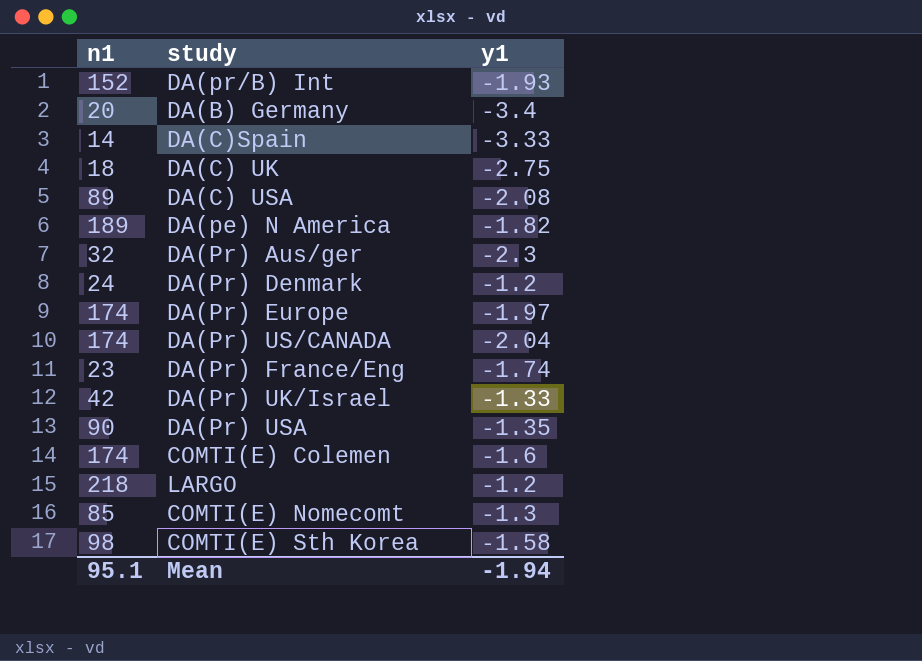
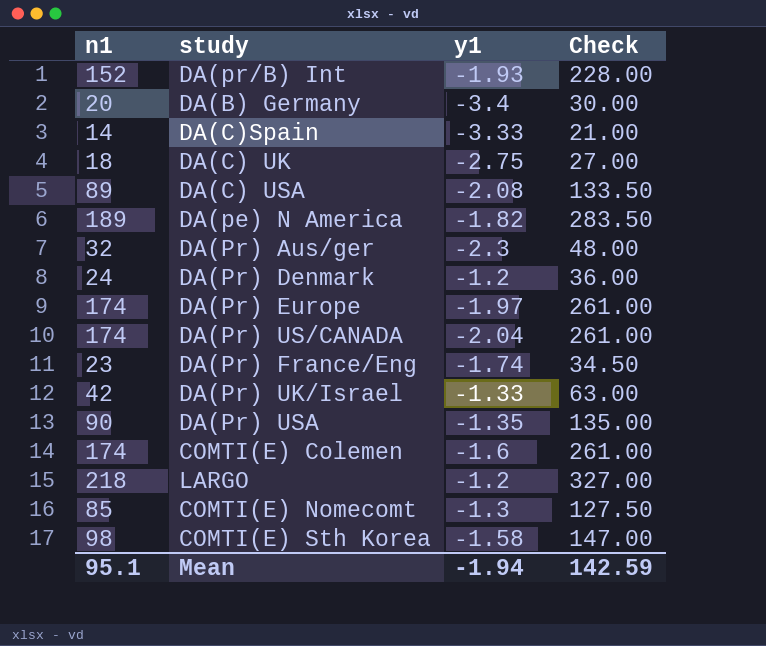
column Check | formula: none -> [n1] * 1.5

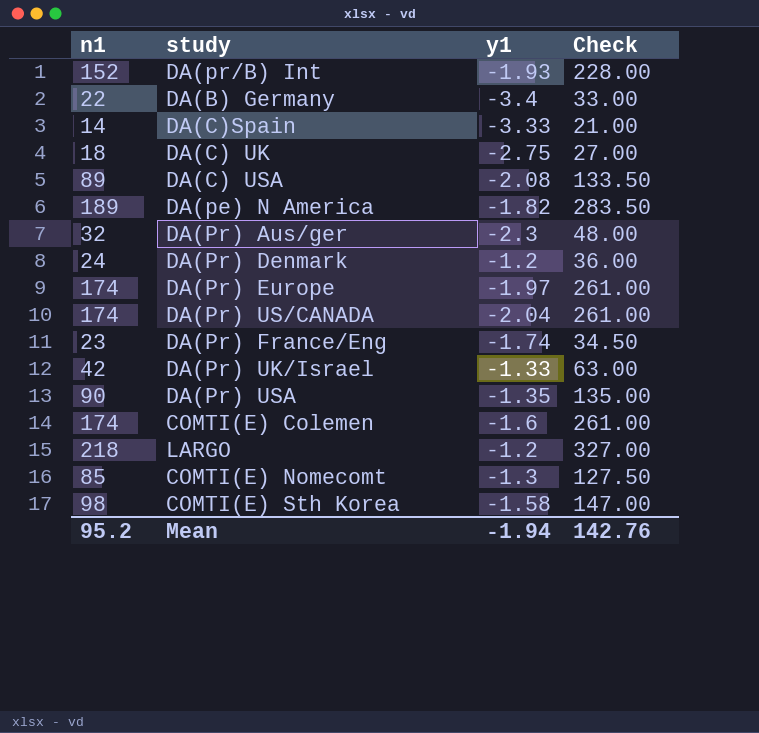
DA(B) Germany | n1: 20 -> 22
DA(B) Germany | Check: 30.00 -> 33.00
Mean | n1: 95.1 -> 95.2
Mean | Check: 142.59 -> 142.76

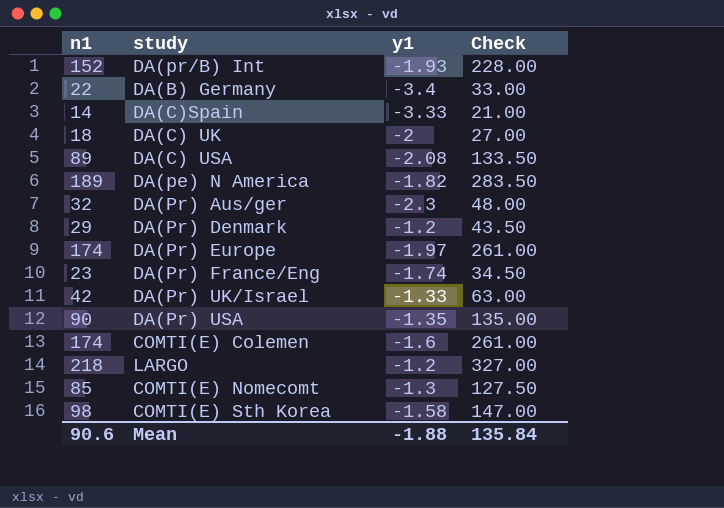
row DA(Pr) US/CANADA: 174 | -2.04 | 261.00 -> none
DA(C) UK | y1: -2.75 -> -2
DA(Pr) Denmark | n1: 24 -> 29
DA(Pr) Denmark | Check: 36.00 -> 43.50
Mean | n1: 95.2 -> 90.6
Mean | y1: -1.94 -> -1.88
Mean | Check: 142.76 -> 135.84

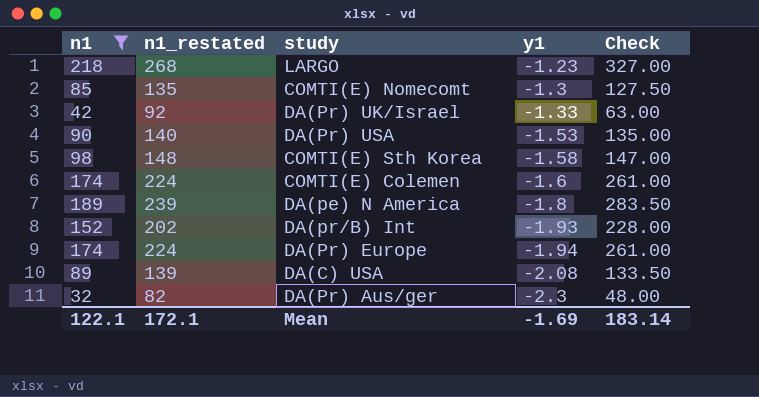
filter: none -> n1 >= 32
row order: none -> y1 descending
column n1_restated | formula: none -> [n1] + 50
LARGO | y1: -1.2 -> -1.23
DA(Pr) USA | y1: -1.35 -> -1.53
DA(pe) N America | y1: -1.82 -> -1.8
DA(Pr) Europe | y1: -1.97 -> -1.94
Mean | n1: 90.6 -> 122.1
Mean | y1: -1.88 -> -1.69
Mean | Check: 135.84 -> 183.14

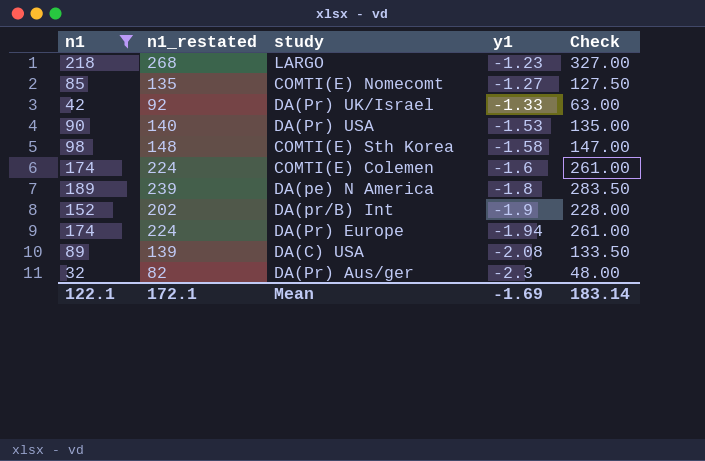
COMTI(E) Nomecomt | y1: -1.3 -> -1.27
DA(pr/B) Int | y1: -1.93 -> -1.9

